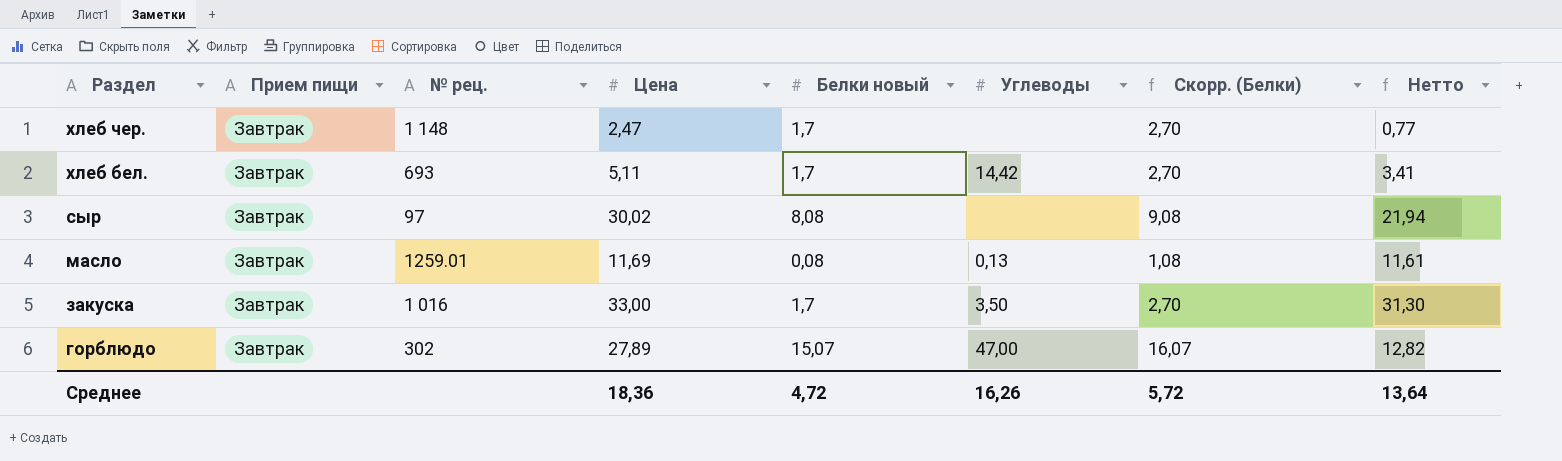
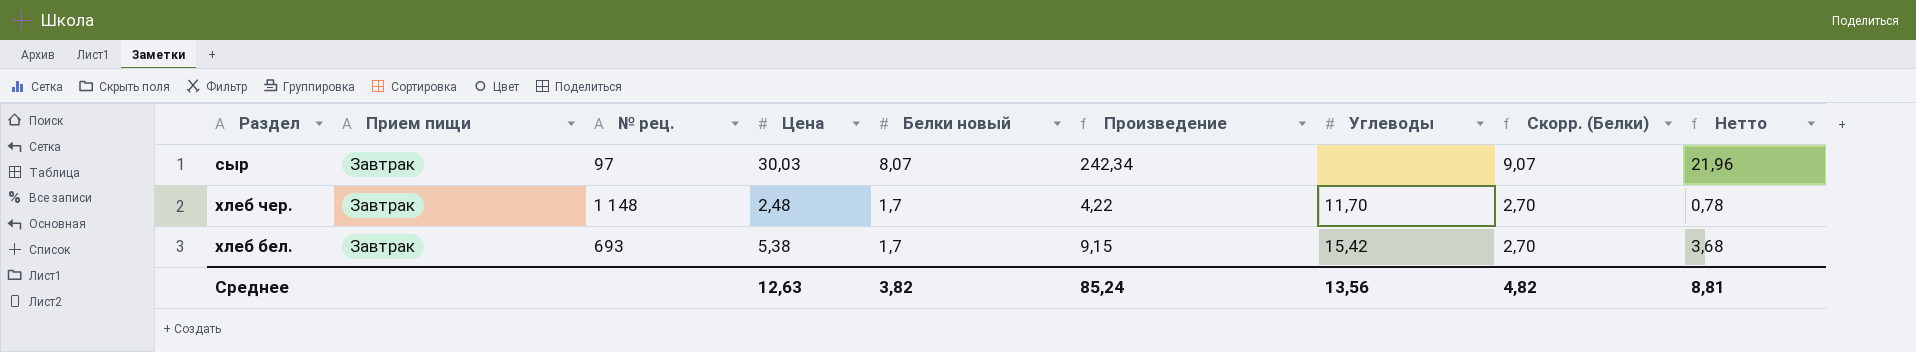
row order: Раздел descending -> Белки новый descending
column Произведение | formula: none -> [Цена] * [Белки новый]
row масло: Завтрак | 1259.01 | 11,69 | 0,08 | 0,13 | 1,08 | 11,61 -> none
row закуска: Завтрак | 1 016 | 33,00 | 1,7 | 3,50 | 2,70 | 31,30 -> none
row горблюдо: Завтрак | 302 | 27,89 | 15,07 | 47,00 | 16,07 | 12,82 -> none
сыр | Цена: 30,02 -> 30,03
сыр | Белки новый: 8,08 -> 8,07
сыр | Скорр. (Белки): 9,08 -> 9,07
сыр | Нетто: 21,94 -> 21,96
хлеб чер. | Цена: 2,47 -> 2,48
хлеб чер. | Углеводы: none -> 11,70
хлеб чер. | Нетто: 0,77 -> 0,78
хлеб бел. | Цена: 5,11 -> 5,38
хлеб бел. | Углеводы: 14,42 -> 15,42
хлеб бел. | Нетто: 3,41 -> 3,68
Среднее | Цена: 18,36 -> 12,63
Среднее | Белки новый: 4,72 -> 3,82
Среднее | Углеводы: 16,26 -> 13,56
Среднее | Скорр. (Белки): 5,72 -> 4,82
Среднее | Нетто: 13,64 -> 8,81

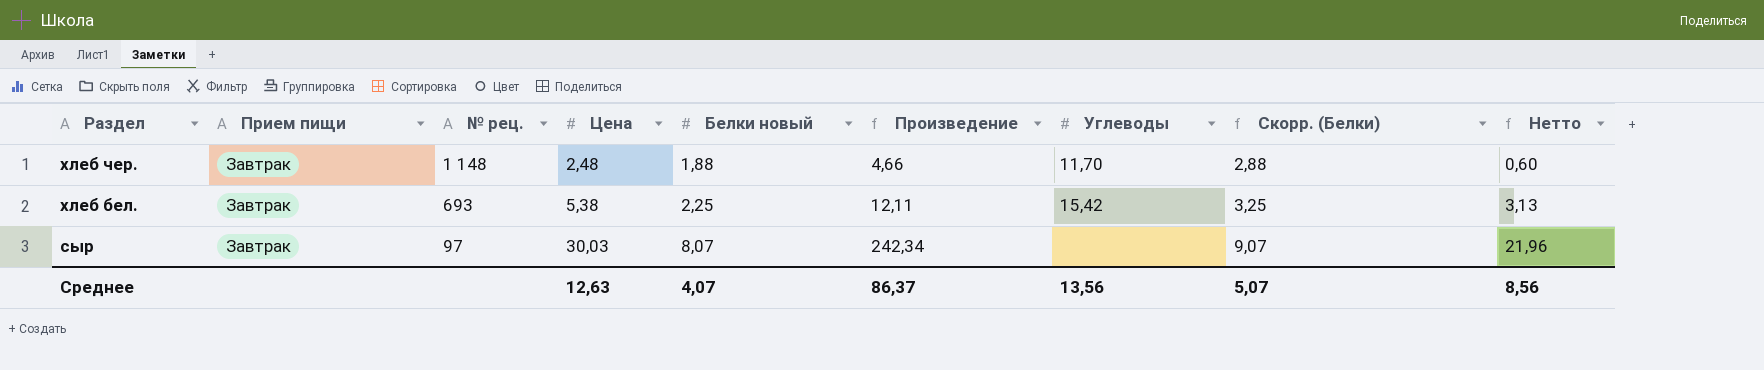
row order: Белки новый descending -> Раздел descending
хлеб чер. | Белки новый: 1,7 -> 1,88
хлеб чер. | Произведение: 4,22 -> 4,66
хлеб чер. | Скорр. (Белки): 2,70 -> 2,88
хлеб чер. | Нетто: 0,78 -> 0,60
хлеб бел. | Белки новый: 1,7 -> 2,25
хлеб бел. | Произведение: 9,15 -> 12,11
хлеб бел. | Скорр. (Белки): 2,70 -> 3,25
хлеб бел. | Нетто: 3,68 -> 3,13
Среднее | Белки новый: 3,82 -> 4,07
Среднее | Произведение: 85,24 -> 86,37
Среднее | Скорр. (Белки): 4,82 -> 5,07
Среднее | Нетто: 8,81 -> 8,56

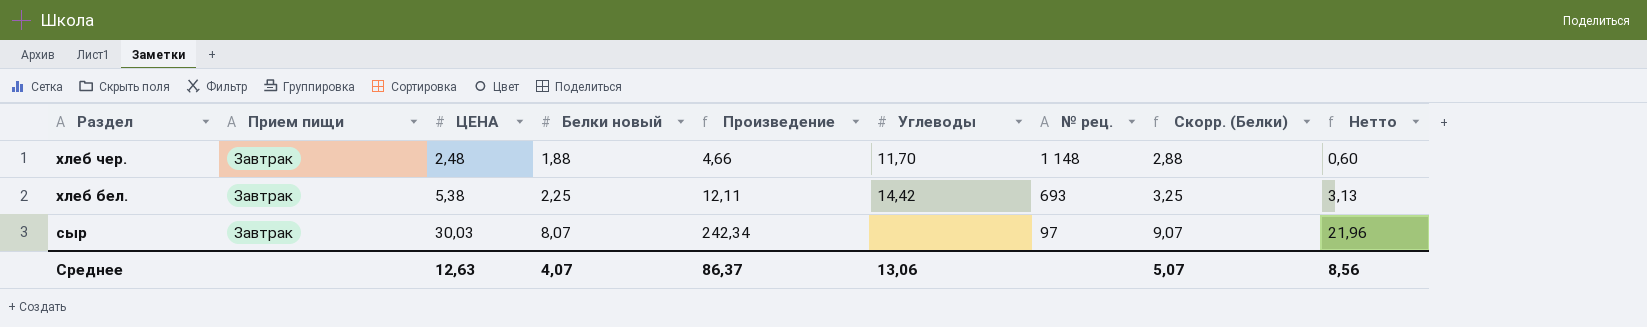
column name: Цена -> ЦЕНА
column № рец. | position: 3 -> 7
хлеб бел. | Углеводы: 15,42 -> 14,42
Среднее | Углеводы: 13,56 -> 13,06

